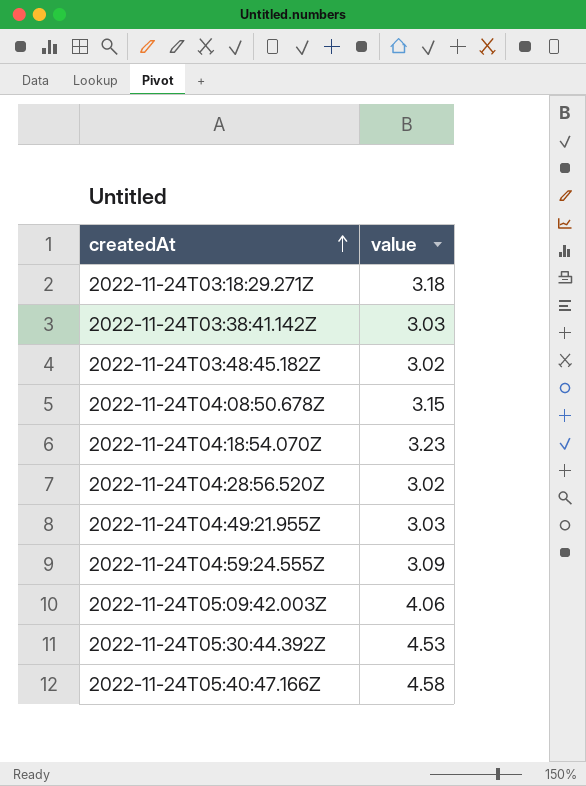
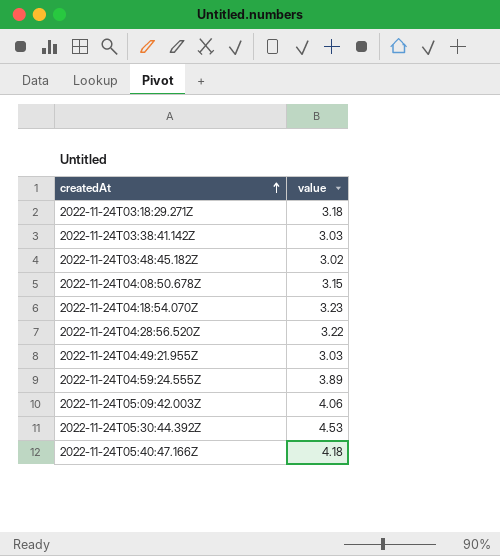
2022-11-24T04:28:56.520Z | value: 3.02 -> 3.22
2022-11-24T04:59:24.555Z | value: 3.09 -> 3.89
2022-11-24T05:40:47.166Z | value: 4.58 -> 4.18

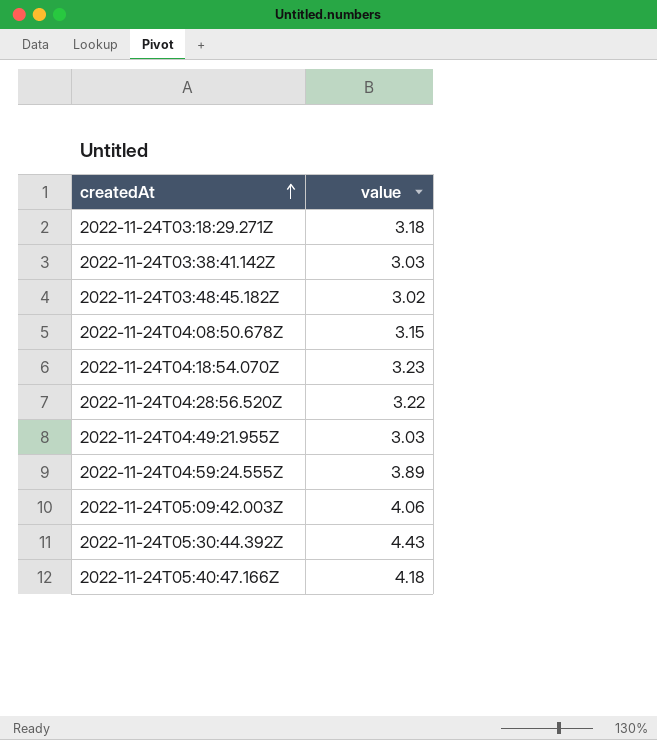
2022-11-24T05:30:44.392Z | value: 4.53 -> 4.43

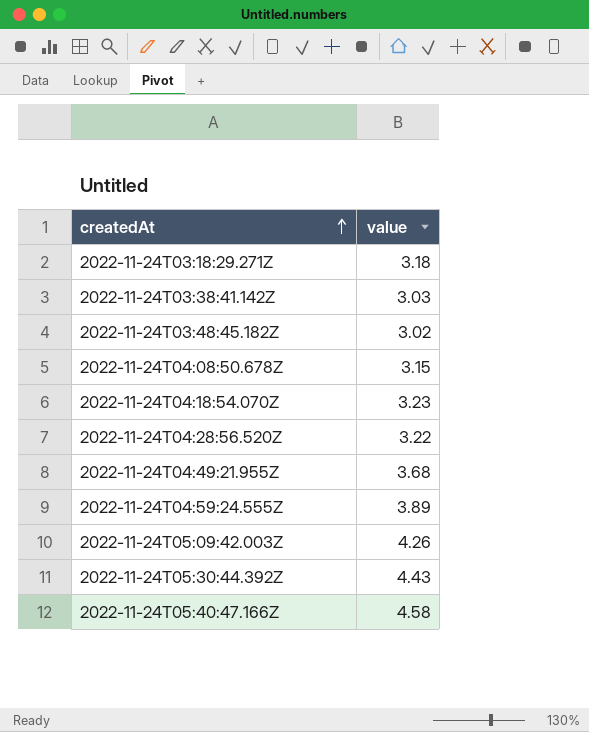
2022-11-24T04:49:21.955Z | value: 3.03 -> 3.68
2022-11-24T05:09:42.003Z | value: 4.06 -> 4.26
2022-11-24T05:40:47.166Z | value: 4.18 -> 4.58

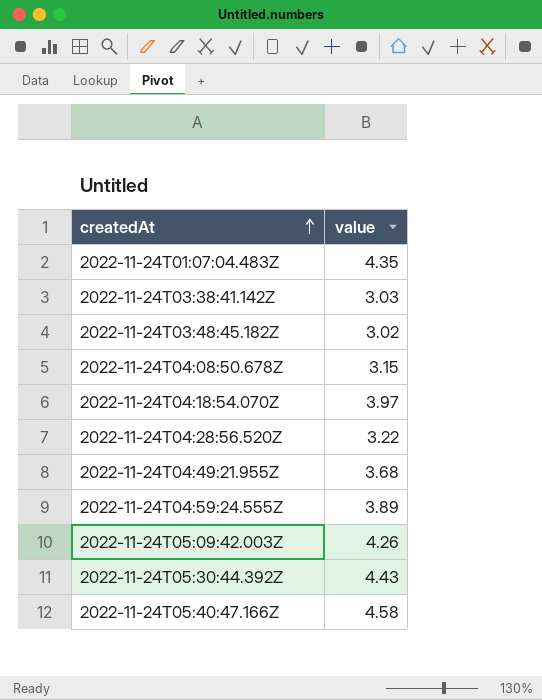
row 2022-11-24T03:18:29.271Z: 3.18 -> none
row 2022-11-24T01:07:04.483Z: none -> 4.35
2022-11-24T04:18:54.070Z | value: 3.23 -> 3.97

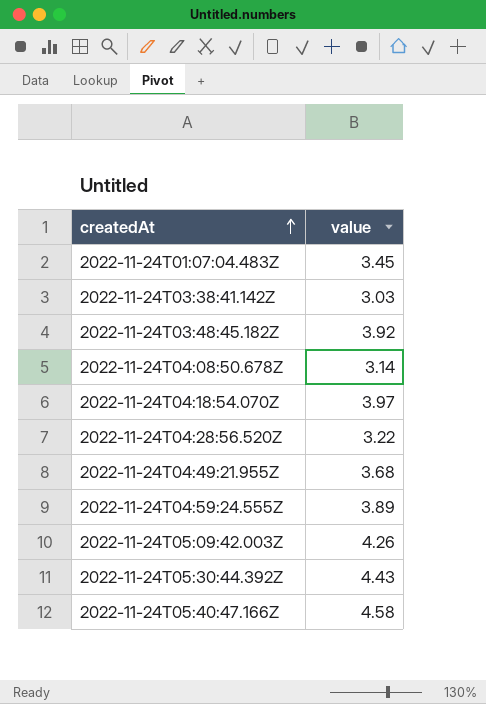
2022-11-24T01:07:04.483Z | value: 4.35 -> 3.45
2022-11-24T03:48:45.182Z | value: 3.02 -> 3.92
2022-11-24T04:08:50.678Z | value: 3.15 -> 3.14

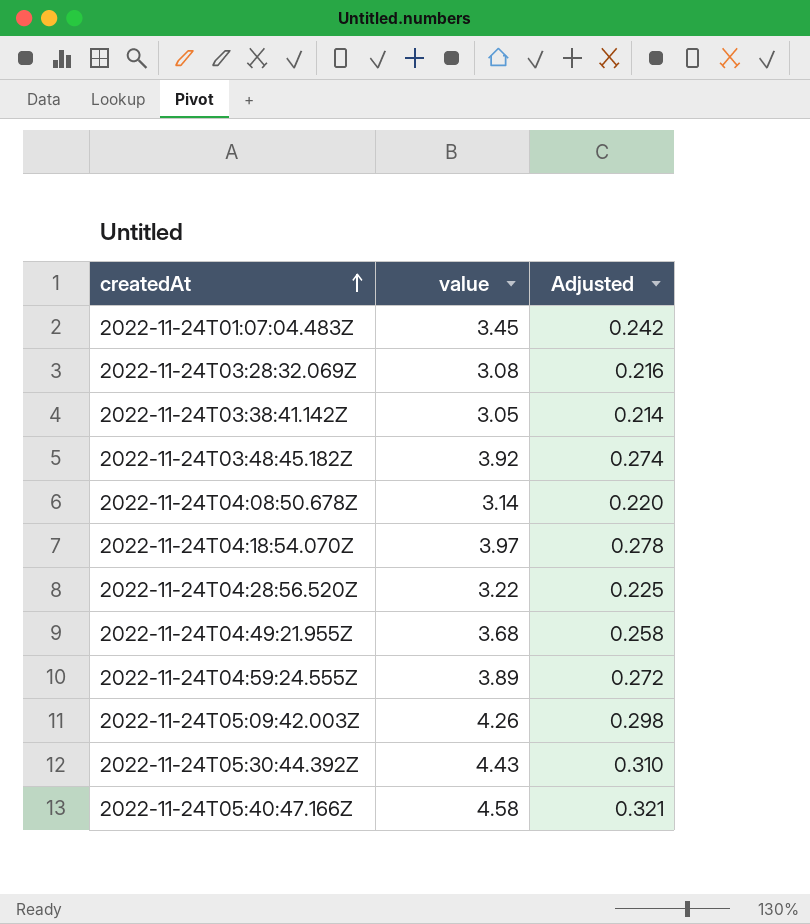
column Adjusted | formula: none -> [value] * 0.07
row 2022-11-24T03:28:32.069Z: none -> 3.08 | 0.216
2022-11-24T03:38:41.142Z | value: 3.03 -> 3.05

